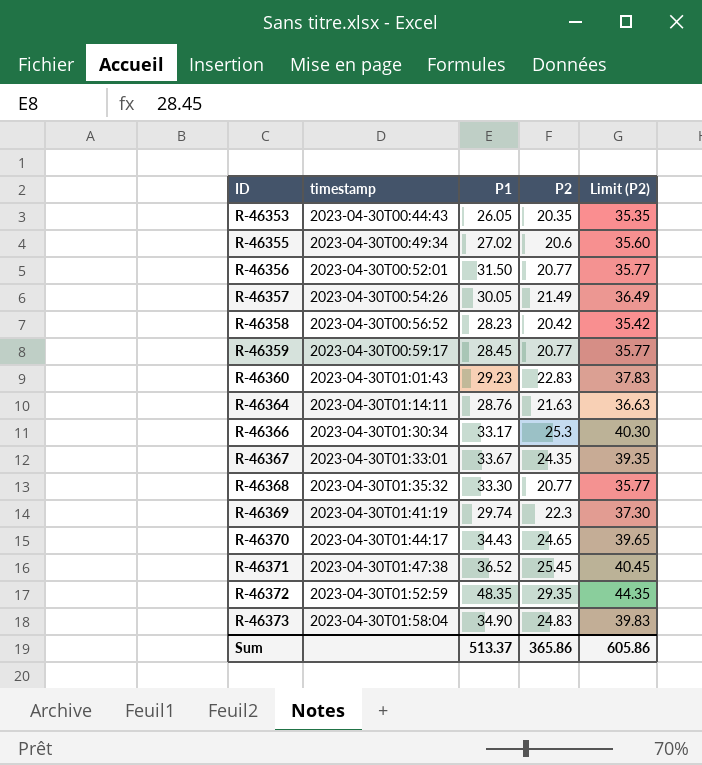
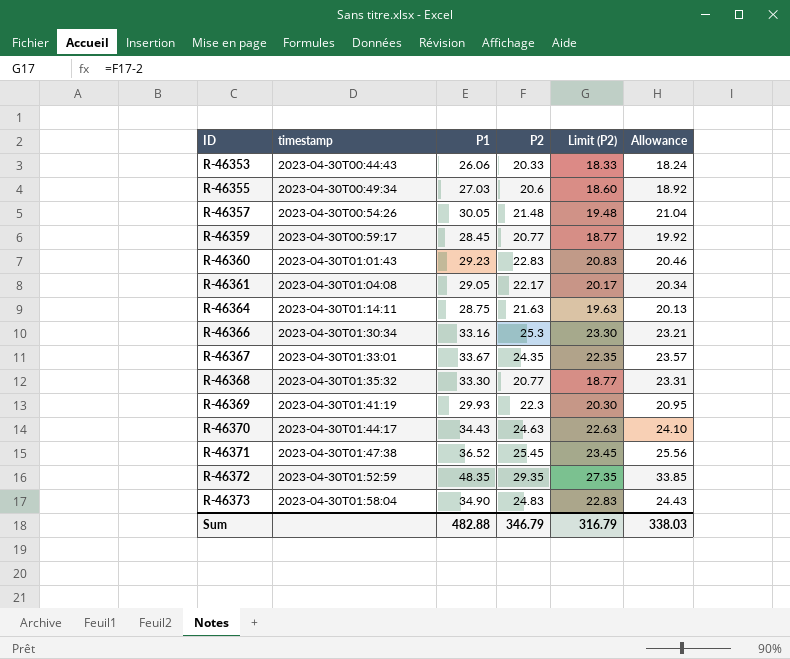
column Limit (P2) | formula: [P2] + 15 -> [P2] - 2
column Allowance | formula: none -> [P1] * 0.7
row R-46356: 2023-04-30T00:52:01 | 31.50 | 20.77 | 35.77 -> none
row R-46358: 2023-04-30T00:56:52 | 28.23 | 20.42 | 35.42 -> none
R-46353 | P1: 26.05 -> 26.06
R-46353 | P2: 20.35 -> 20.33
R-46355 | P1: 27.02 -> 27.03
R-46357 | P2: 21.49 -> 21.48
row R-46361: none -> 2023-04-30T01:04:08 | 29.05 | 22.17 | 20.17 | 20.34
R-46364 | P1: 28.76 -> 28.75
R-46366 | P1: 33.17 -> 33.16
R-46369 | P1: 29.74 -> 29.93
R-46370 | P2: 24.65 -> 24.63
Sum | P1: 513.37 -> 482.88
Sum | P2: 365.86 -> 346.79
Sum | Limit (P2): 605.86 -> 316.79

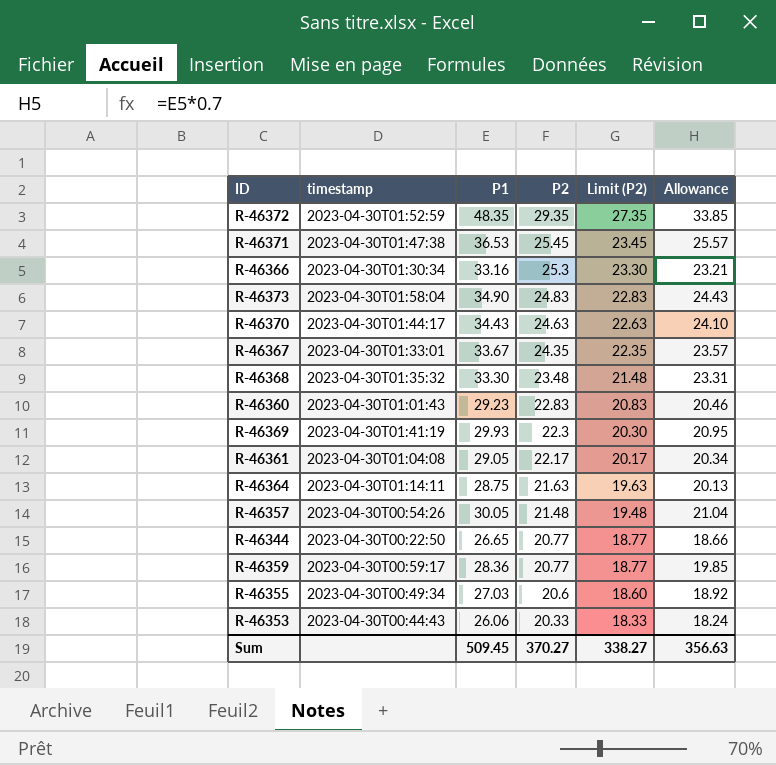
row order: ID ascending -> P2 descending
R-46371 | P1: 36.52 -> 36.53
R-46371 | Allowance: 25.56 -> 25.57
R-46368 | P2: 20.77 -> 23.48
R-46368 | Limit (P2): 18.77 -> 21.48
row R-46344: none -> 2023-04-30T00:22:50 | 26.65 | 20.77 | 18.77 | 18.66
R-46359 | P1: 28.45 -> 28.36
R-46359 | Allowance: 19.92 -> 19.85
Sum | P1: 482.88 -> 509.45
Sum | P2: 346.79 -> 370.27
Sum | Limit (P2): 316.79 -> 338.27
Sum | Allowance: 338.03 -> 356.63

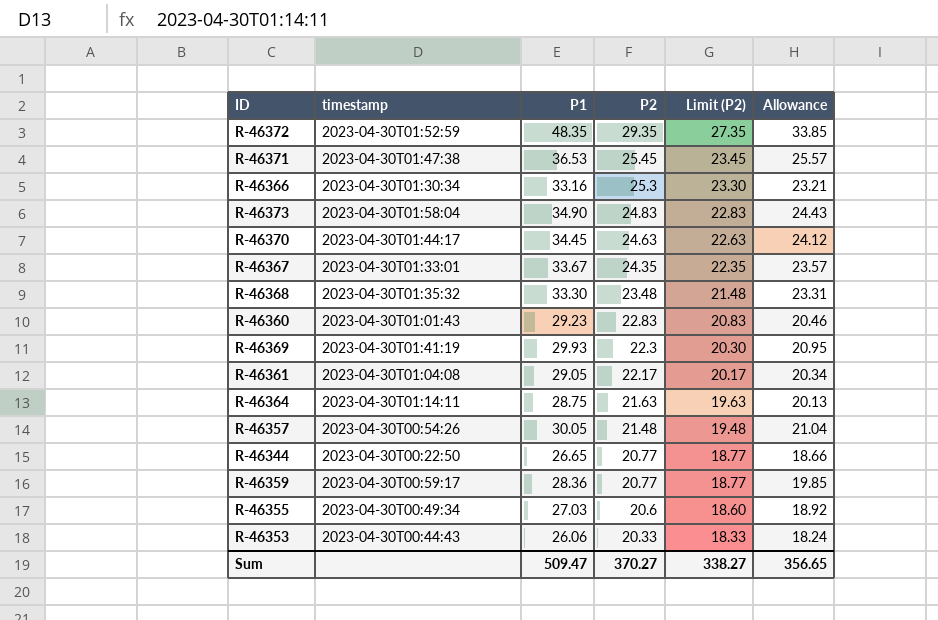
R-46370 | P1: 34.43 -> 34.45
R-46370 | Allowance: 24.10 -> 24.12
Sum | P1: 509.45 -> 509.47
Sum | Allowance: 356.63 -> 356.65

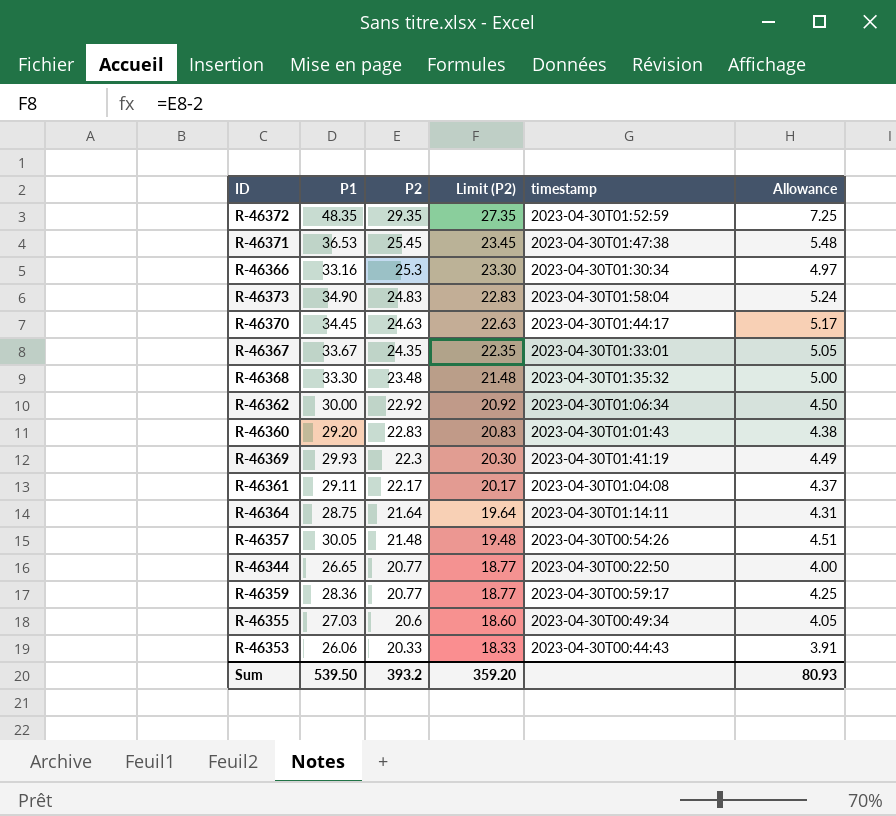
column timestamp | position: 2 -> 5
column Allowance | formula: [P1] * 0.7 -> [P1] * 0.15
row R-46362: none -> 30.00 | 22.92 | 20.92 | 2023-04-30T01:06:34 | 4.50
R-46360 | P1: 29.23 -> 29.20
R-46361 | P1: 29.05 -> 29.11
R-46364 | P2: 21.63 -> 21.64
R-46364 | Limit (P2): 19.63 -> 19.64
Sum | P1: 509.47 -> 539.50
Sum | P2: 370.27 -> 393.2
Sum | Limit (P2): 338.27 -> 359.20
Sum | Allowance: 356.65 -> 80.93

